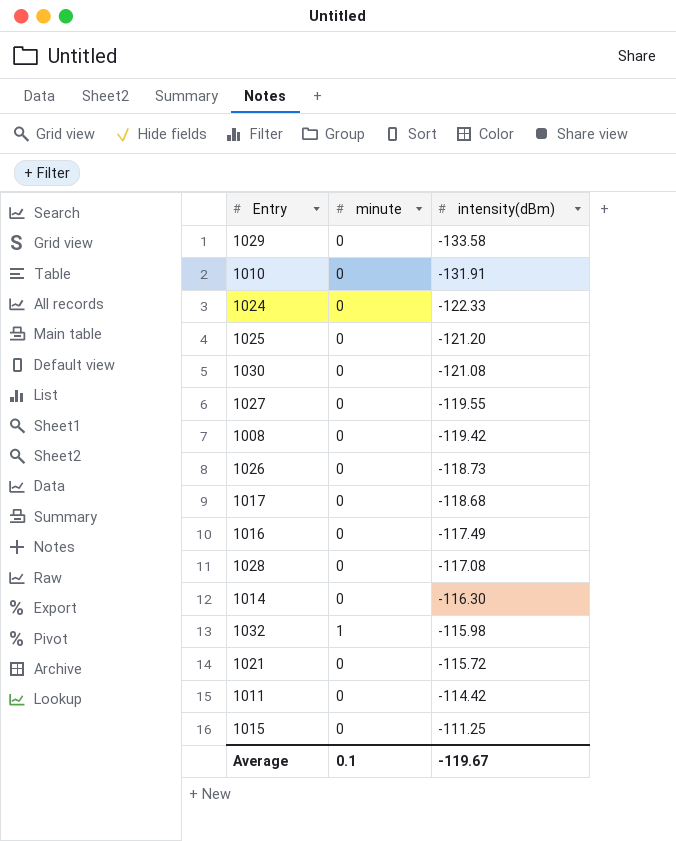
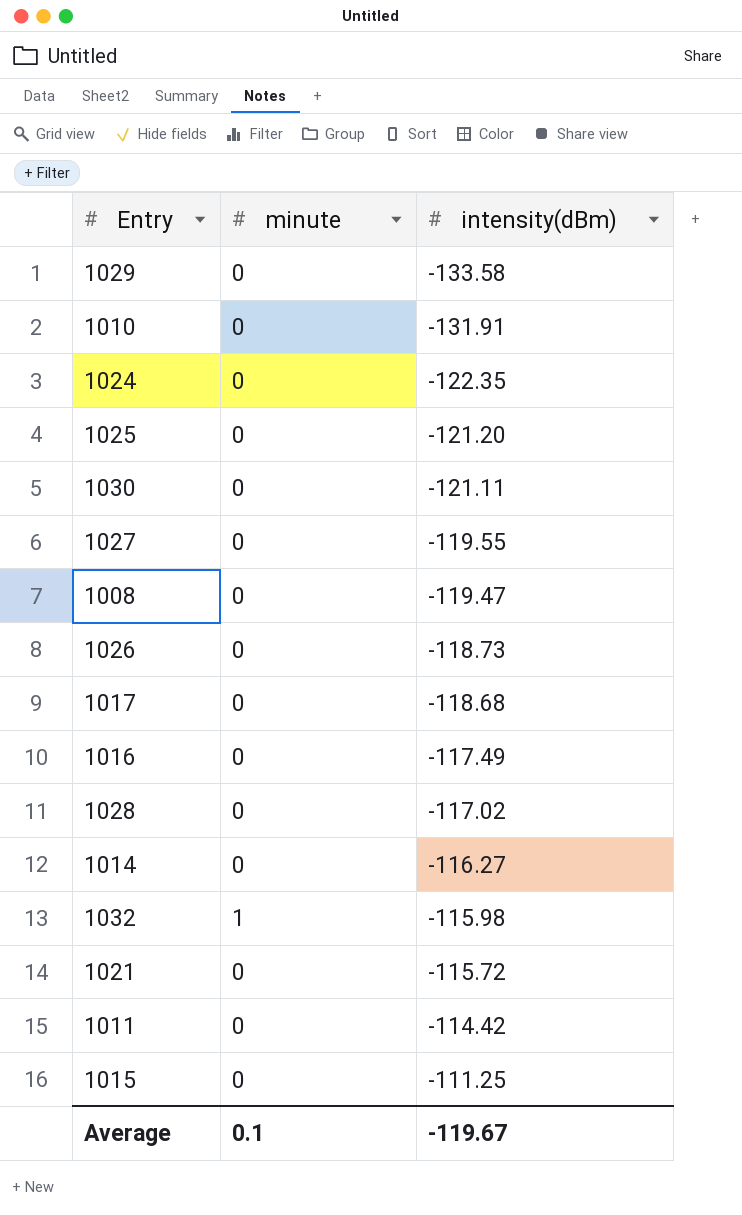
1024 | intensity(dBm): -122.33 -> -122.35
1030 | intensity(dBm): -121.08 -> -121.11
1008 | intensity(dBm): -119.42 -> -119.47
1028 | intensity(dBm): -117.08 -> -117.02
1014 | intensity(dBm): -116.30 -> -116.27

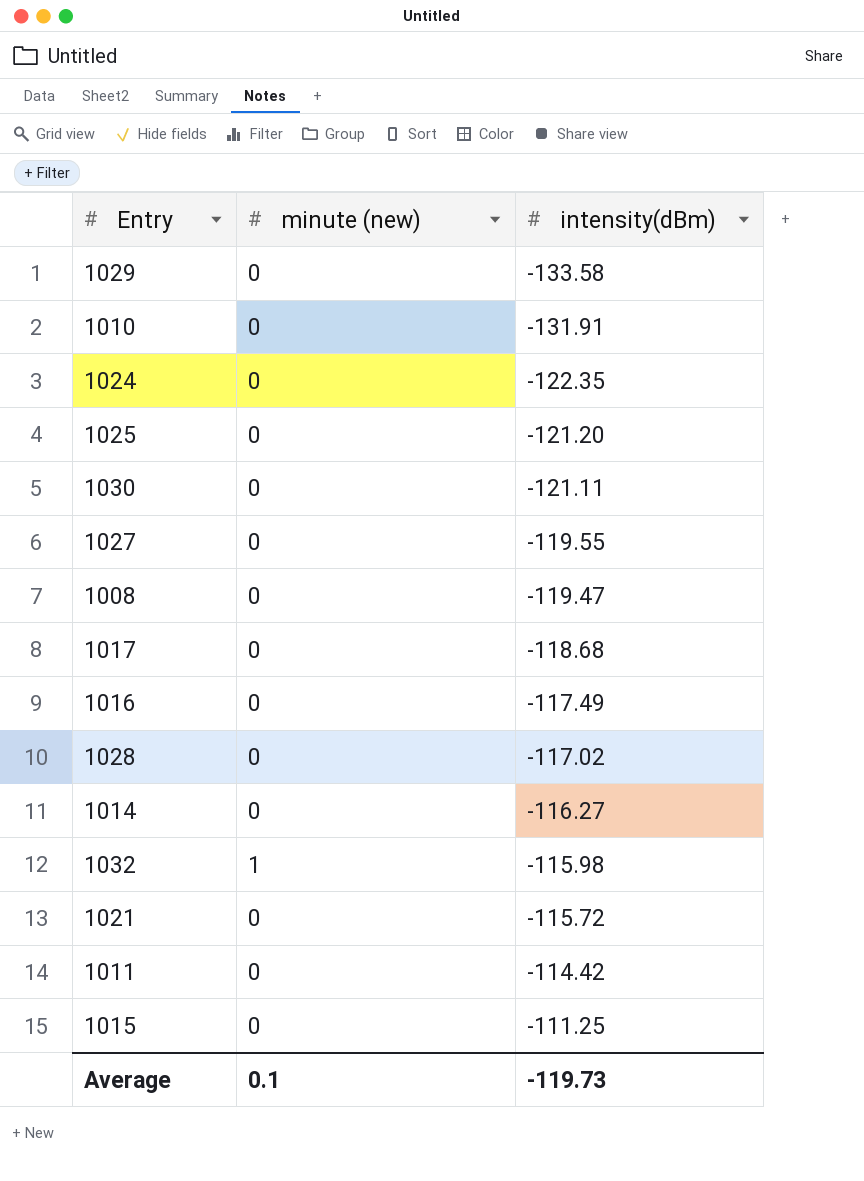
column name: minute -> minute (new)
row 1026: 0 | -118.73 -> none
Average | intensity(dBm): -119.67 -> -119.73

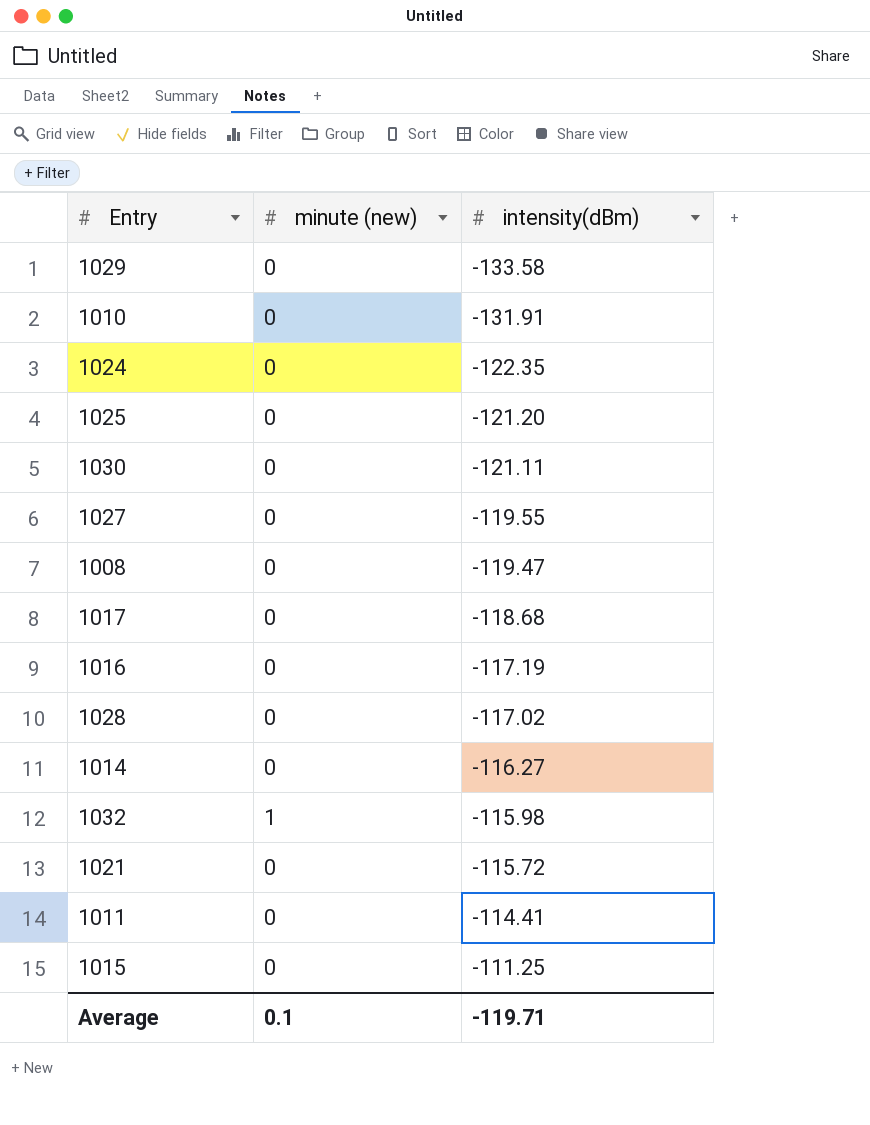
1016 | intensity(dBm): -117.49 -> -117.19
1011 | intensity(dBm): -114.42 -> -114.41
Average | intensity(dBm): -119.73 -> -119.71

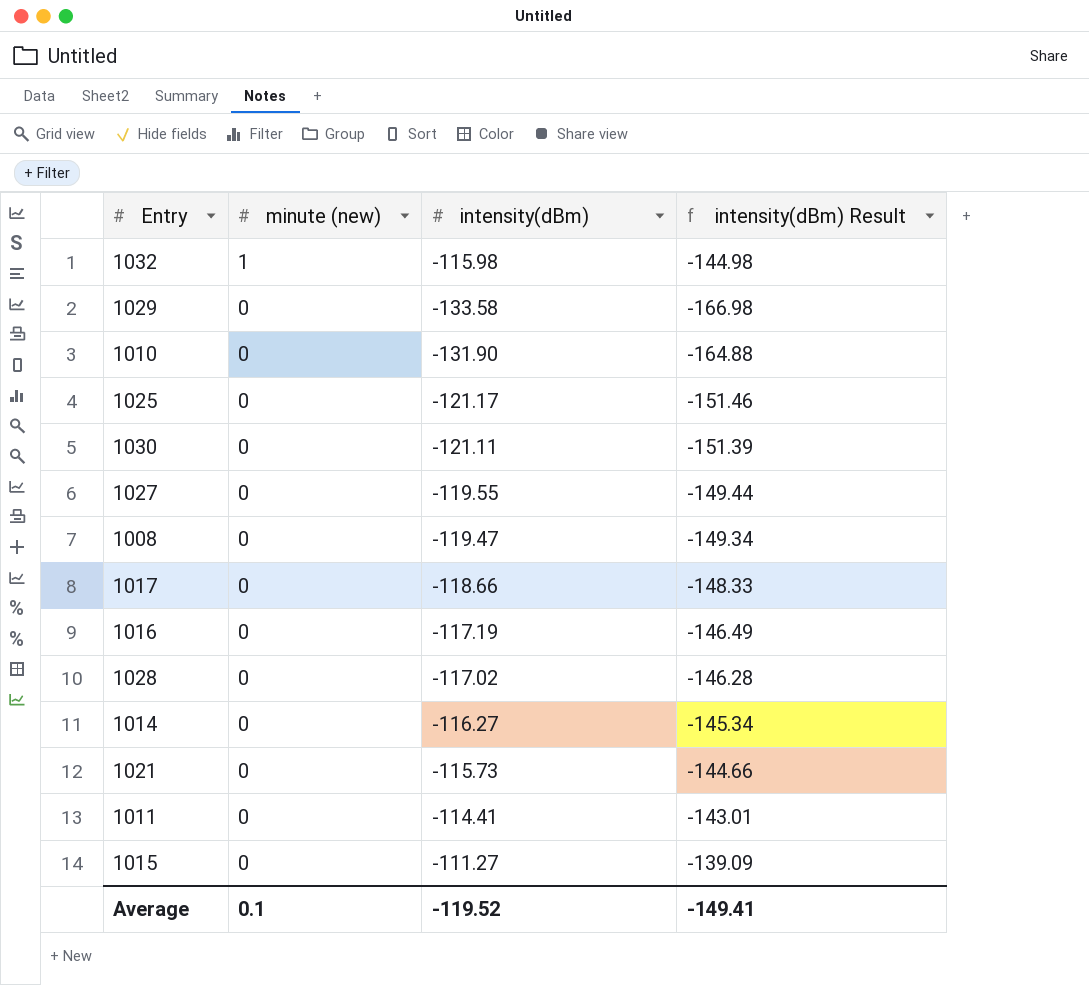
row order: intensity(dBm) ascending -> minute (new) descending
column intensity(dBm) Result | formula: none -> [intensity(dBm)] * 1.25
row 1024: 0 | -122.35 -> none
1010 | intensity(dBm): -131.91 -> -131.90
1025 | intensity(dBm): -121.20 -> -121.17
1017 | intensity(dBm): -118.68 -> -118.66
1021 | intensity(dBm): -115.72 -> -115.73
1015 | intensity(dBm): -111.25 -> -111.27
Average | intensity(dBm): -119.71 -> -119.52

